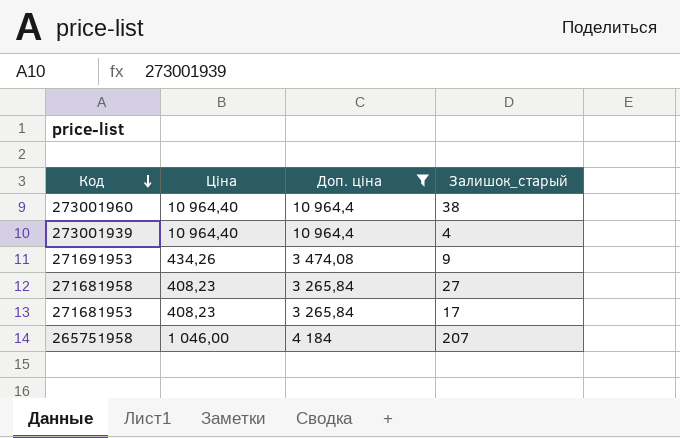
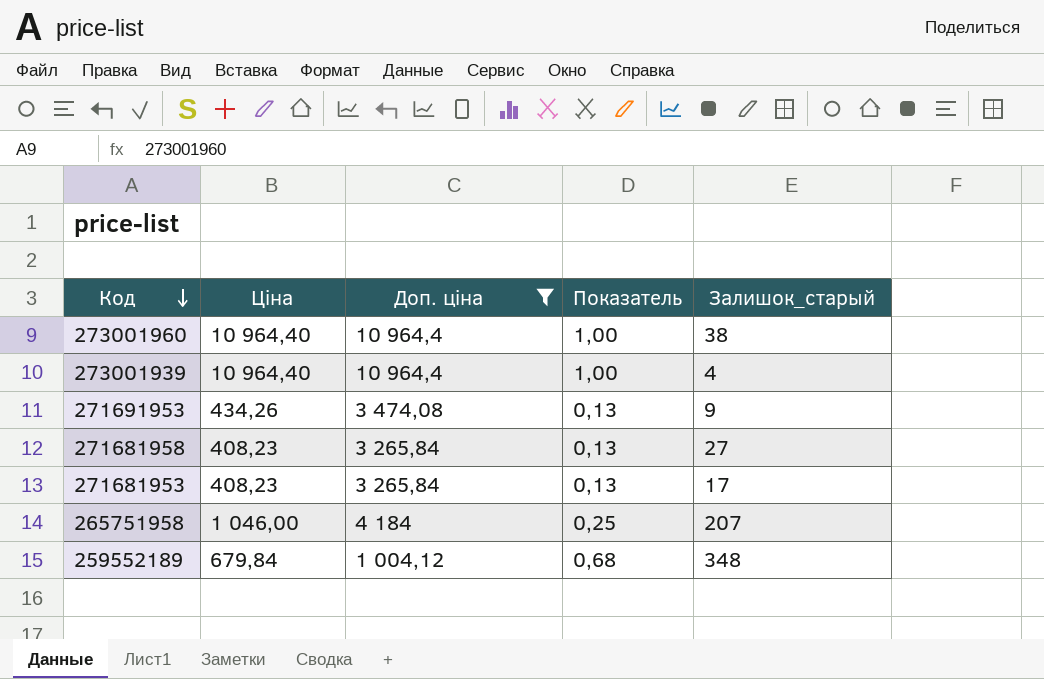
column Показатель | formula: none -> [Ціна] / [Доп. ціна]
row 259552189: none -> 679,84 | 1 004,12 | 0,68 | 348

